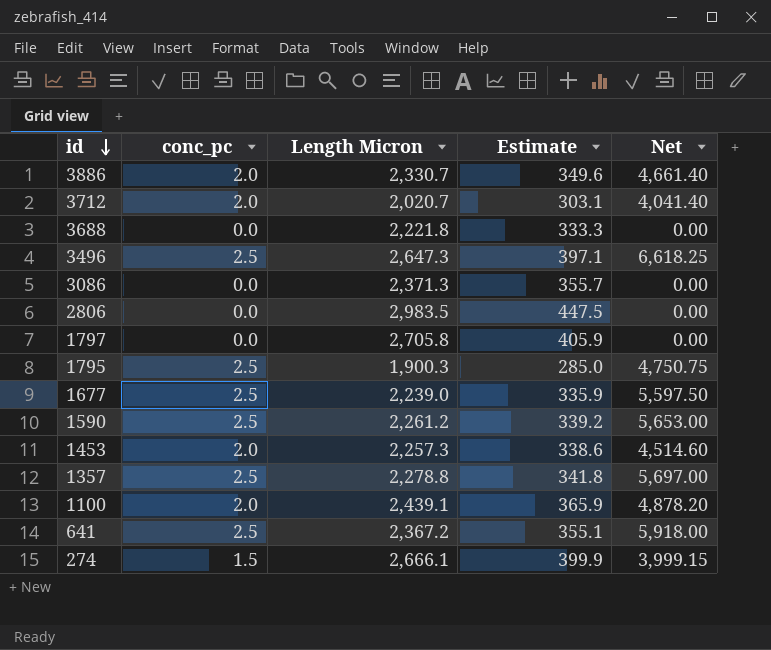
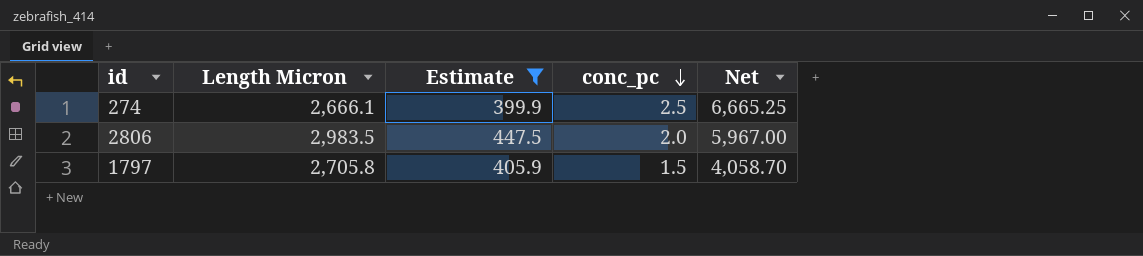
filter: none -> Estimate >= 399.9
row order: id descending -> conc_pc descending
column conc_pc | position: 2 -> 4
274 | conc_pc: 1.5 -> 2.5
274 | Net: 3,999.15 -> 6,665.25
2806 | conc_pc: 0.0 -> 2.0
2806 | Net: 0.00 -> 5,967.00
1797 | conc_pc: 0.0 -> 1.5
1797 | Net: 0.00 -> 4,058.70

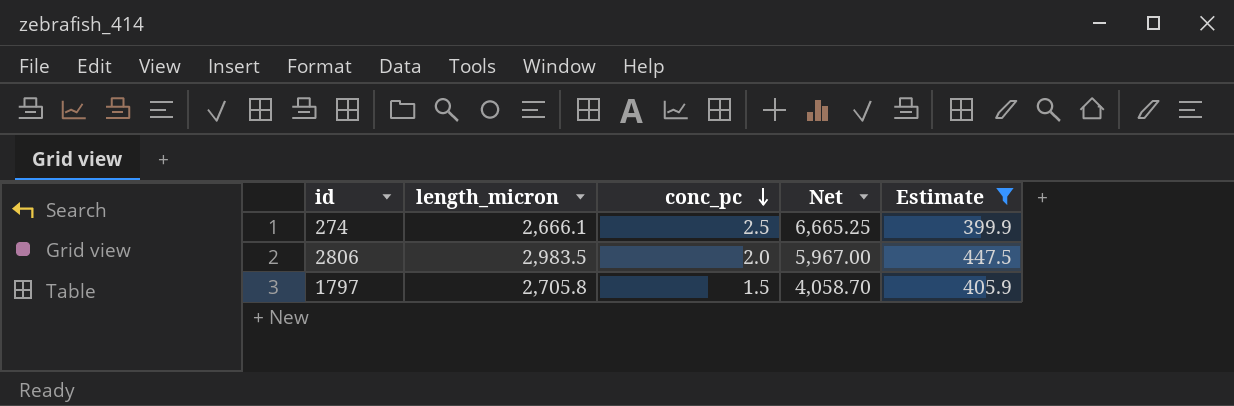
column name: Length Micron -> length_micron
column Estimate | position: 3 -> 5

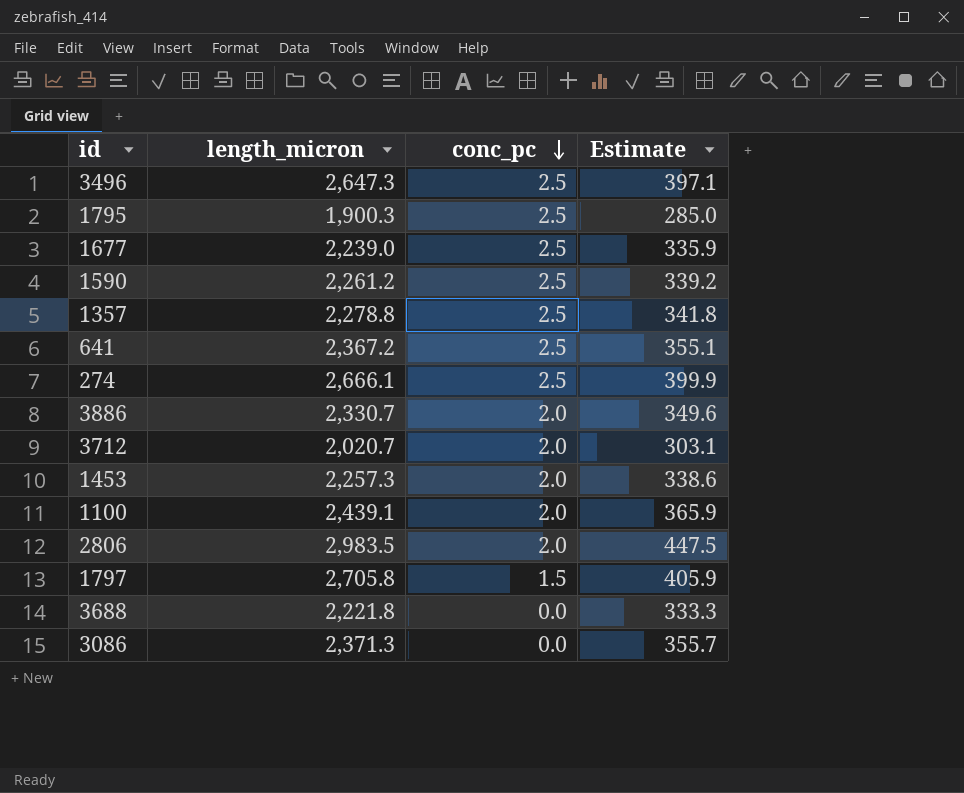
filter: Estimate >= 399.9 -> none
column Net | formula: [length_micron] * [conc_pc] -> none

